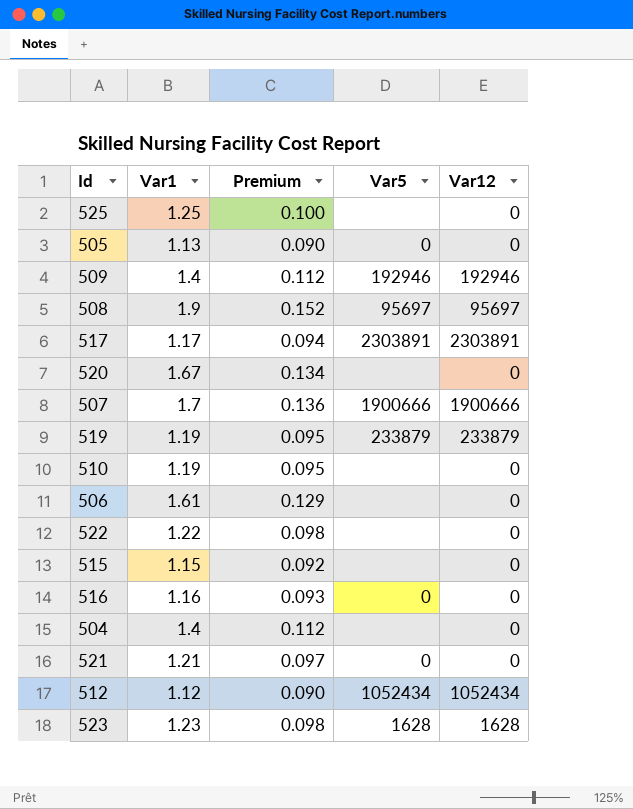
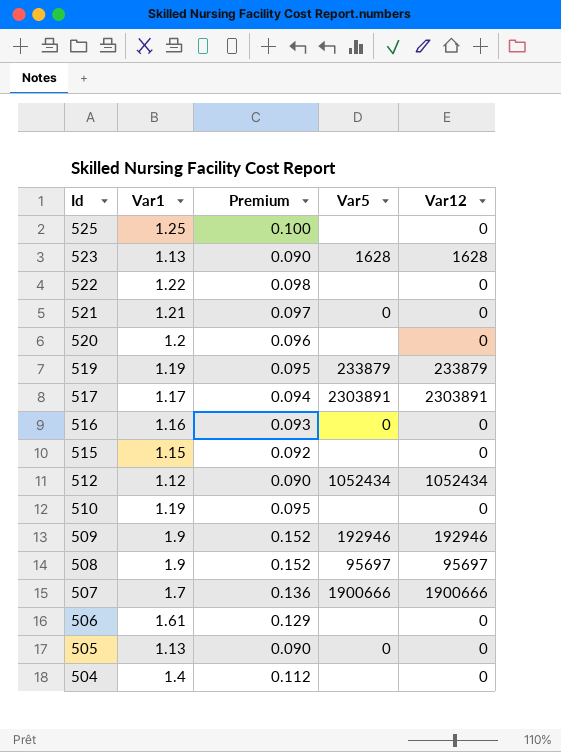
row order: none -> Id descending
523 | Var1: 1.23 -> 1.13
523 | Premium: 0.098 -> 0.090
520 | Var1: 1.67 -> 1.2
520 | Premium: 0.134 -> 0.096
509 | Var1: 1.4 -> 1.9
509 | Premium: 0.112 -> 0.152

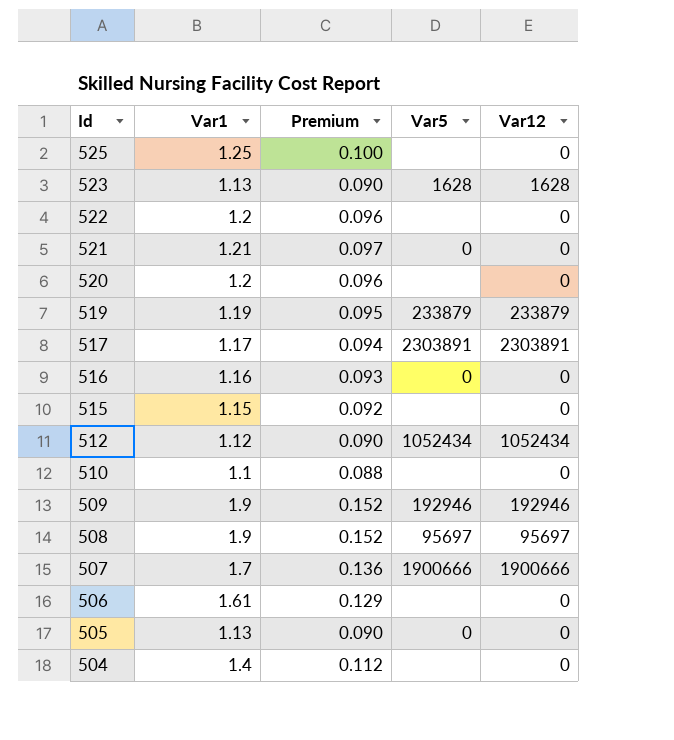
522 | Var1: 1.22 -> 1.2
522 | Premium: 0.098 -> 0.096
510 | Var1: 1.19 -> 1.1
510 | Premium: 0.095 -> 0.088

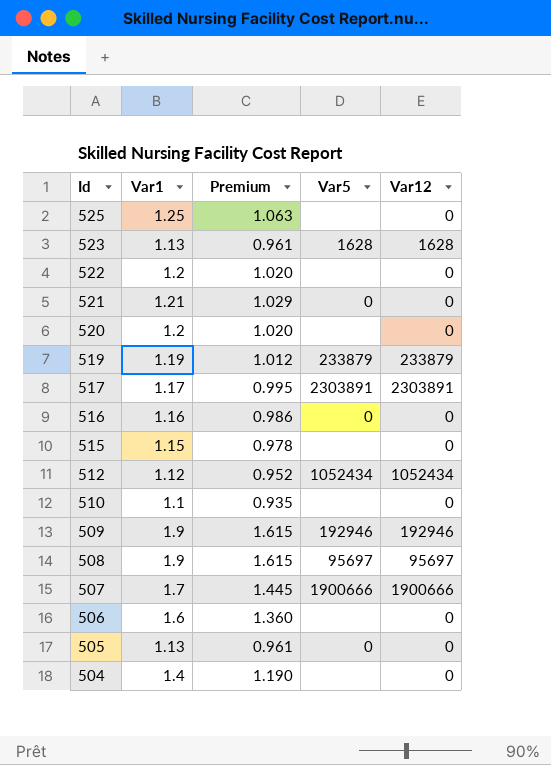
column Premium | formula: [Var1] * 0.08 -> [Var1] * 0.85
506 | Var1: 1.61 -> 1.6

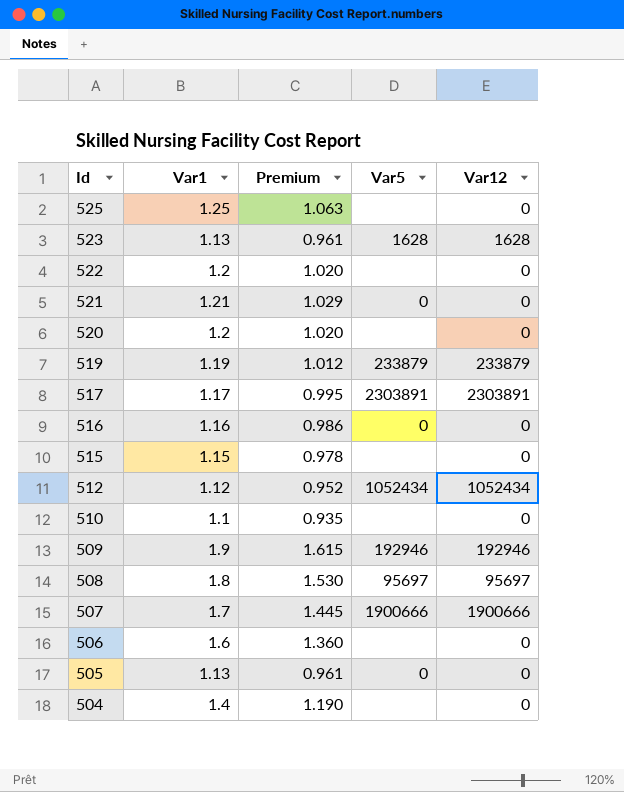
508 | Var1: 1.9 -> 1.8
508 | Premium: 1.615 -> 1.530

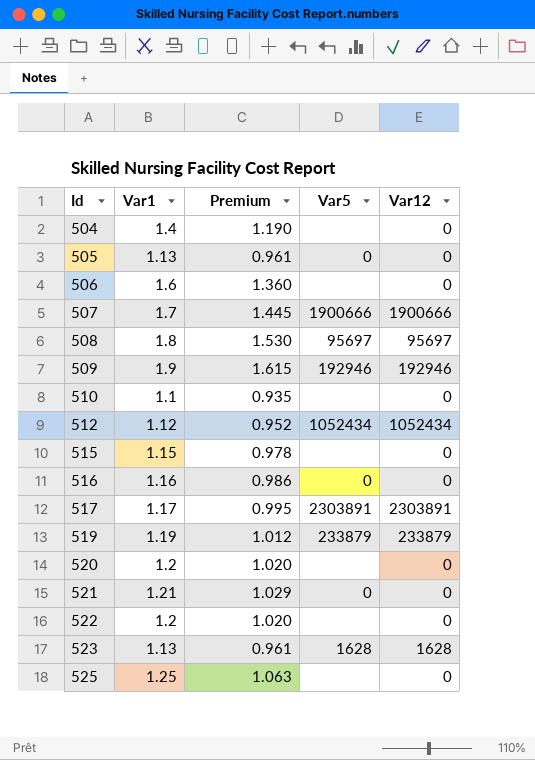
row order: Id descending -> Id ascending

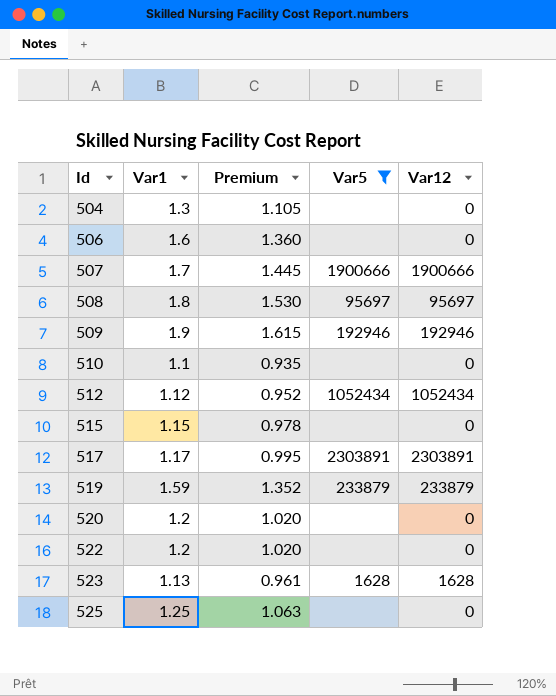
filter: none -> Var5 != 0
504 | Var1: 1.4 -> 1.3
504 | Premium: 1.190 -> 1.105
519 | Var1: 1.19 -> 1.59
519 | Premium: 1.012 -> 1.352

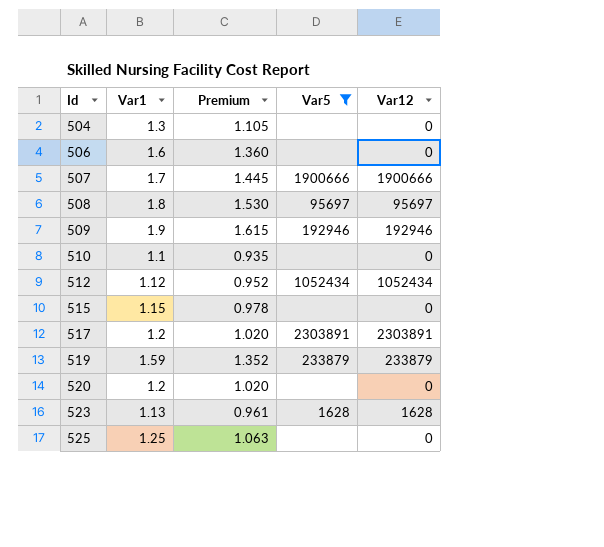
row 522: 1.2 | 1.020 | none | 0 -> none
517 | Var1: 1.17 -> 1.2
517 | Premium: 0.995 -> 1.020

